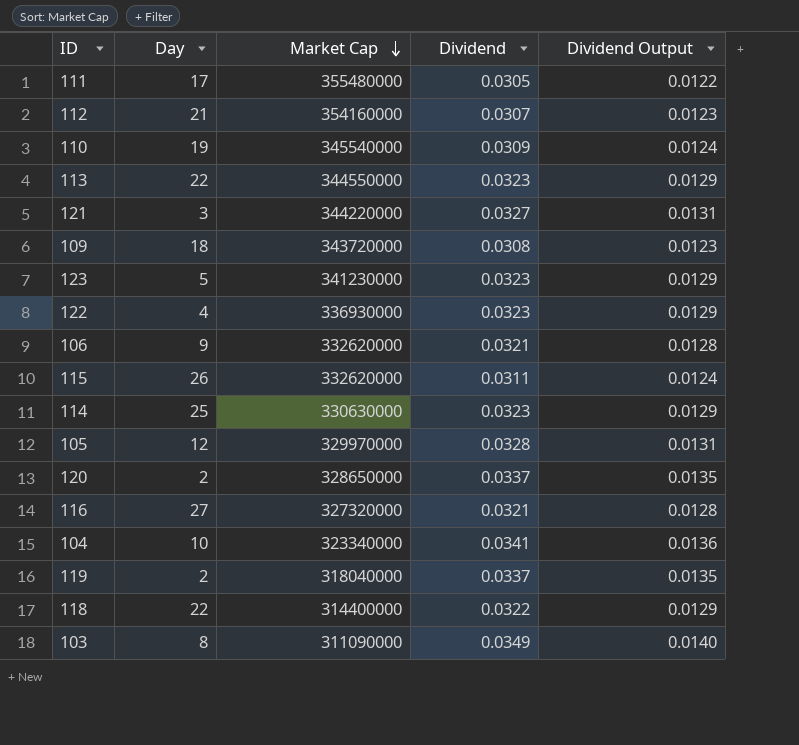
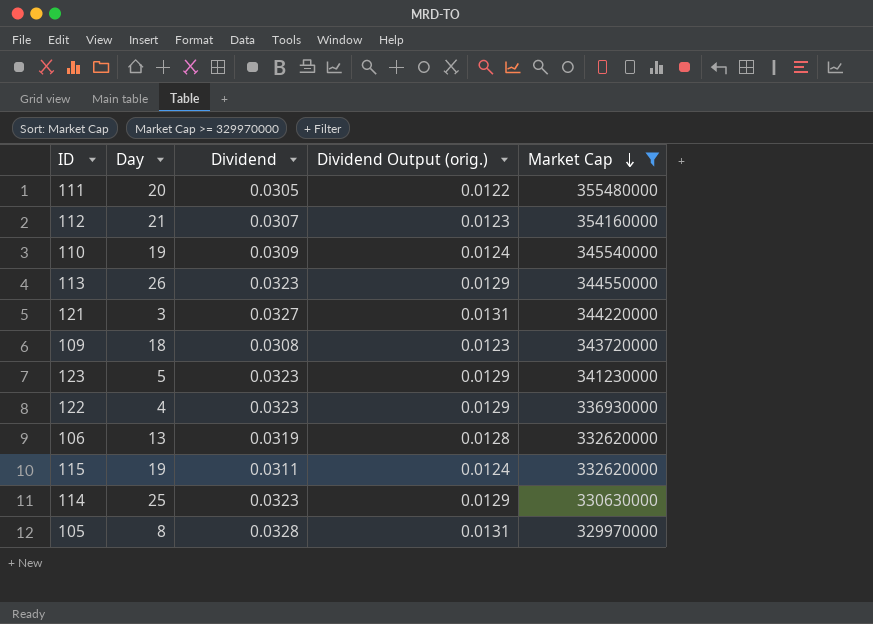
filter: none -> Market Cap >= 329970000
column name: Dividend Output -> Dividend Output (orig.)
column Market Cap | position: 3 -> 5
111 | Day: 17 -> 20
113 | Day: 22 -> 26
106 | Day: 9 -> 13
106 | Dividend: 0.0321 -> 0.0319
115 | Day: 26 -> 19
105 | Day: 12 -> 8

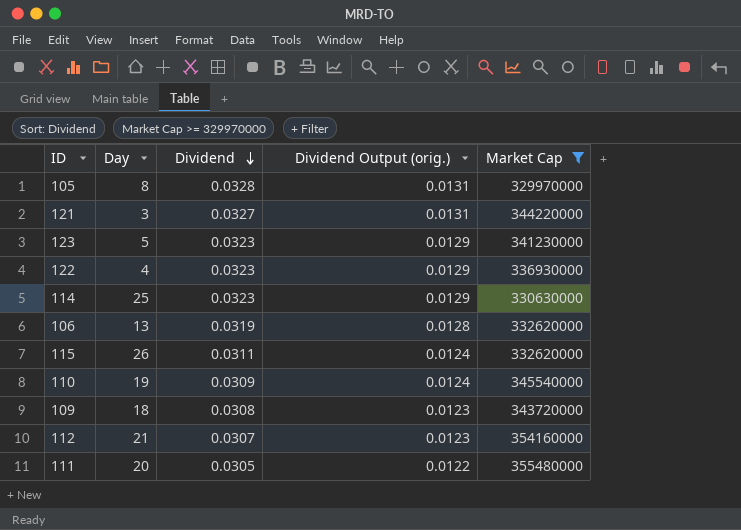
row order: Market Cap descending -> Dividend descending
row 113: 26 | 0.0323 | 0.0129 | 344550000 -> none
115 | Day: 19 -> 26

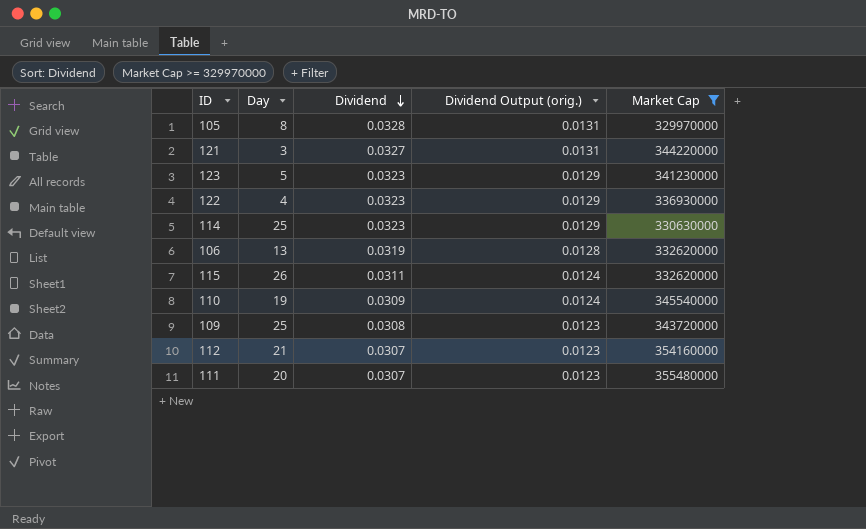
109 | Day: 18 -> 25
111 | Dividend: 0.0305 -> 0.0307
111 | Dividend Output (orig.): 0.0122 -> 0.0123

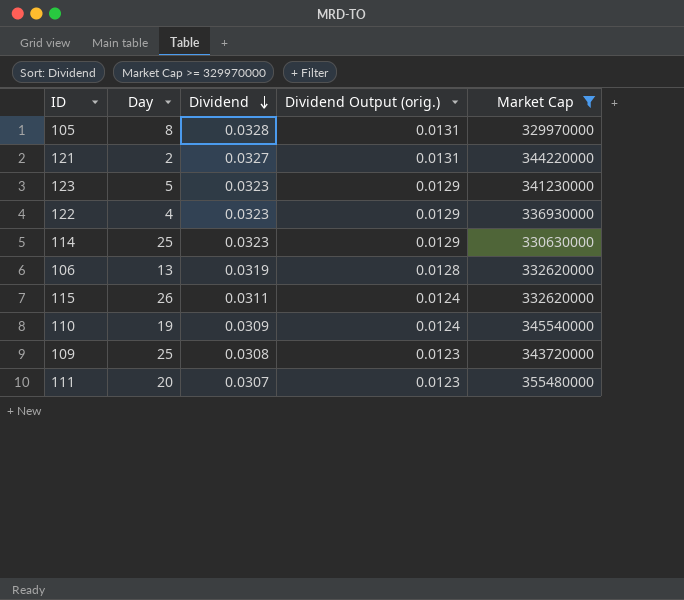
row 112: 21 | 0.0307 | 0.0123 | 354160000 -> none
121 | Day: 3 -> 2

